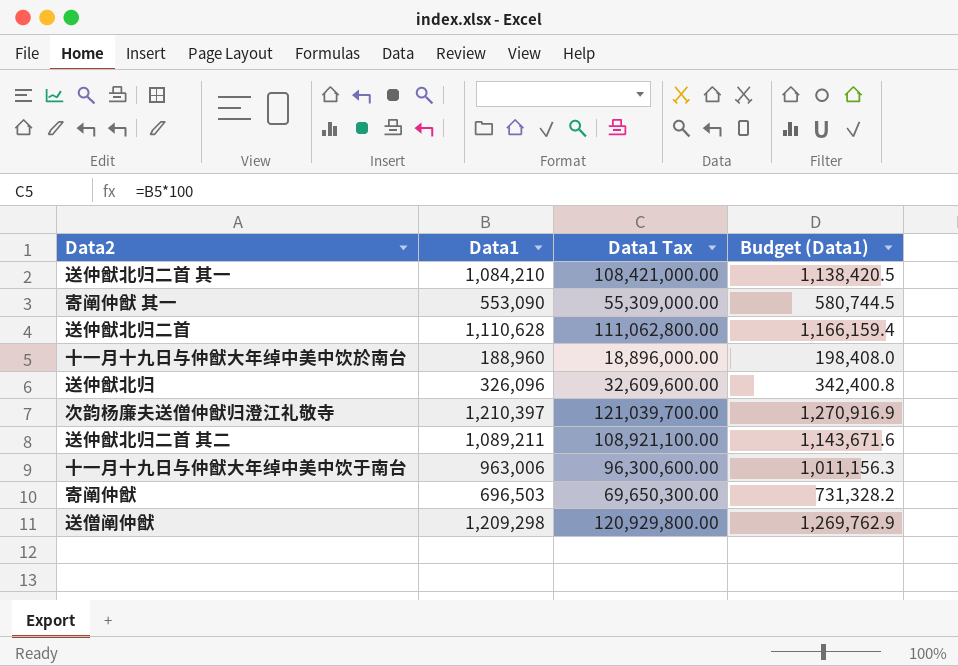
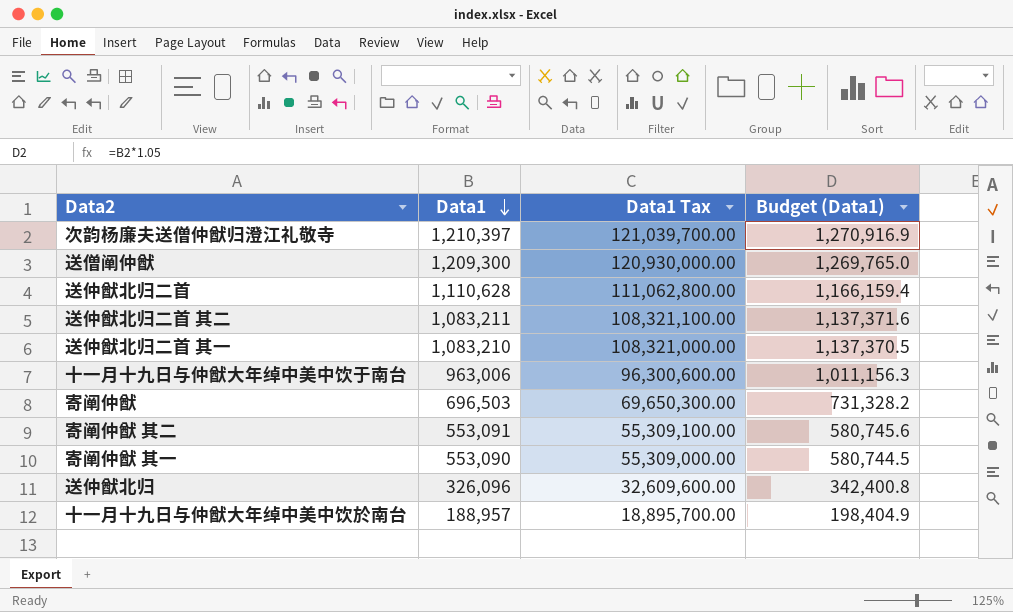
row order: none -> Data1 descending
送僧阐仲猷 | Data1: 1,209,298 -> 1,209,300
送僧阐仲猷 | Data1 Tax: 120,929,800.00 -> 120,930,000.00
送僧阐仲猷 | Budget (Data1): 1,269,762.9 -> 1,269,765.0
送仲猷北归二首 其二 | Data1: 1,089,211 -> 1,083,211
送仲猷北归二首 其二 | Data1 Tax: 108,921,100.00 -> 108,321,100.00
送仲猷北归二首 其二 | Budget (Data1): 1,143,671.6 -> 1,137,371.6
送仲猷北归二首 其一 | Data1: 1,084,210 -> 1,083,210
送仲猷北归二首 其一 | Data1 Tax: 108,421,000.00 -> 108,321,000.00
送仲猷北归二首 其一 | Budget (Data1): 1,138,420.5 -> 1,137,370.5
row 寄阐仲猷 其二: none -> 553,091 | 55,309,100.00 | 580,745.6
十一月十九日与仲猷大年绰中美中饮於南台 | Data1: 188,960 -> 188,957
十一月十九日与仲猷大年绰中美中饮於南台 | Data1 Tax: 18,896,000.00 -> 18,895,700.00
十一月十九日与仲猷大年绰中美中饮於南台 | Budget (Data1): 198,408.0 -> 198,404.9

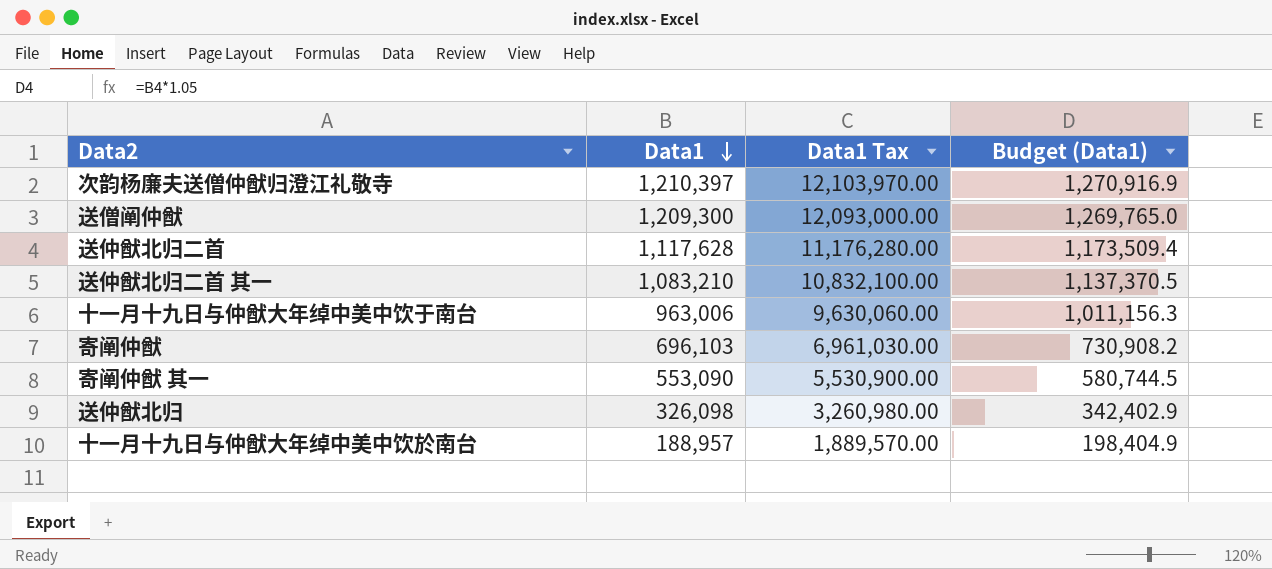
column Data1 Tax | formula: [Data1] * 100 -> [Data1] * 10
row 送仲猷北归二首 其二: 1,083,211 | 108,321,100.00 | 1,137,371.6 -> none
row 寄阐仲猷 其二: 553,091 | 55,309,100.00 | 580,745.6 -> none
送仲猷北归二首 | Data1: 1,110,628 -> 1,117,628
送仲猷北归二首 | Budget (Data1): 1,166,159.4 -> 1,173,509.4
寄阐仲猷 | Data1: 696,503 -> 696,103
寄阐仲猷 | Budget (Data1): 731,328.2 -> 730,908.2
送仲猷北归 | Data1: 326,096 -> 326,098
送仲猷北归 | Budget (Data1): 342,400.8 -> 342,402.9

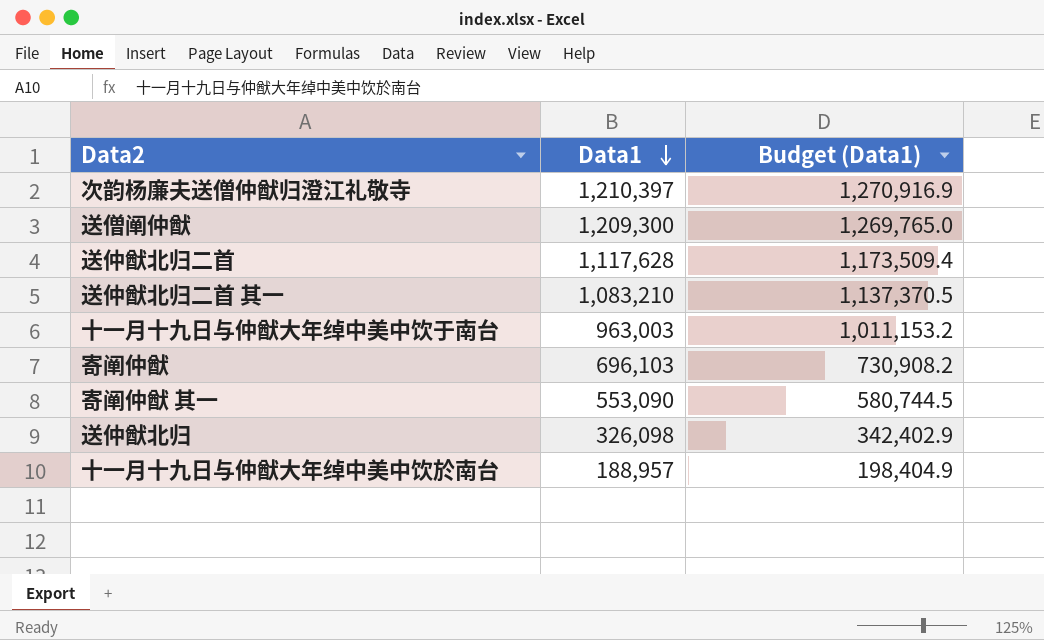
column Data1 Tax | formula: [Data1] * 10 -> none
十一月十九日与仲猷大年绰中美中饮于南台 | Data1: 963,006 -> 963,003
十一月十九日与仲猷大年绰中美中饮于南台 | Budget (Data1): 1,011,156.3 -> 1,011,153.2

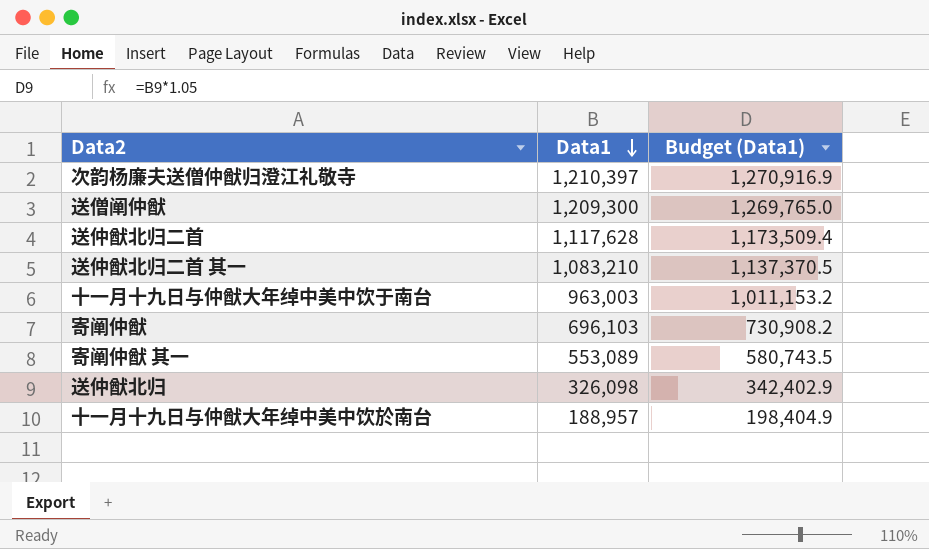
寄阐仲猷 其一 | Data1: 553,090 -> 553,089
寄阐仲猷 其一 | Budget (Data1): 580,744.5 -> 580,743.5

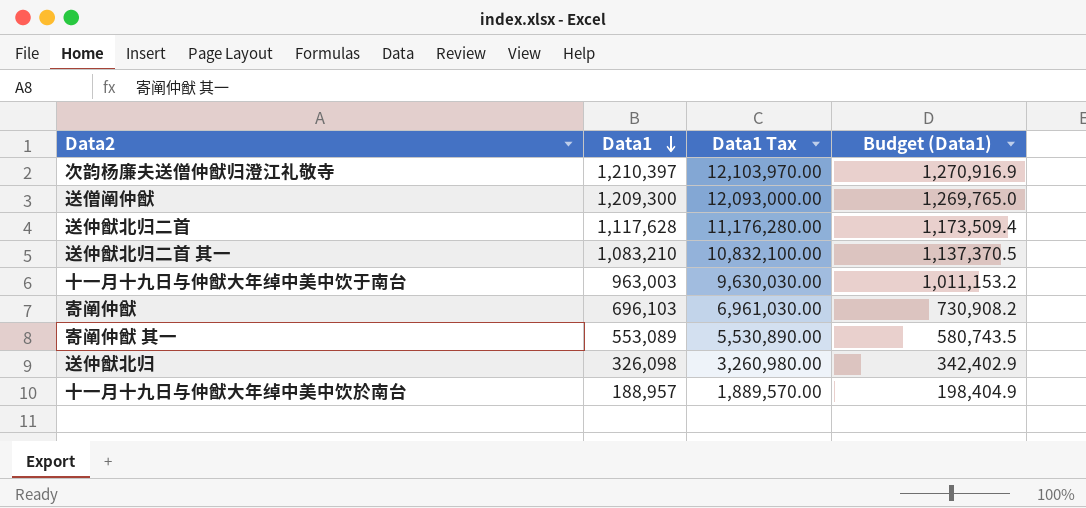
column Data1 Tax | formula: none -> [Data1] * 10

